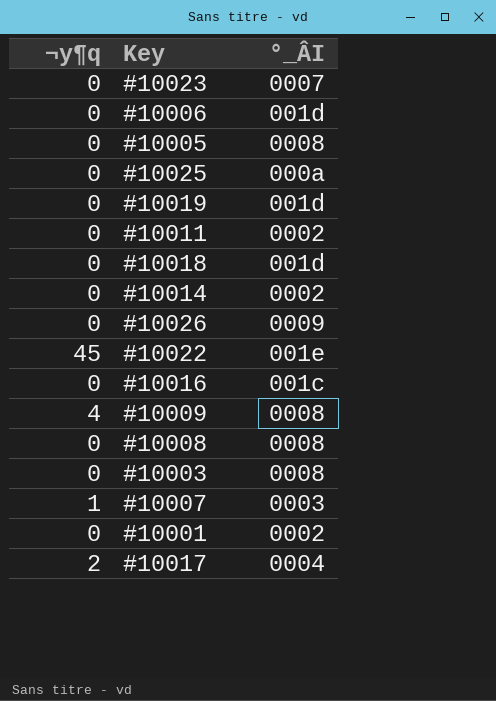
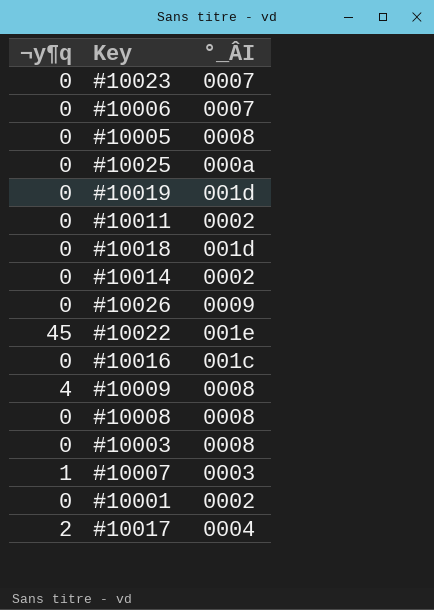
#10006 | °_ÂI: 001d -> 0007

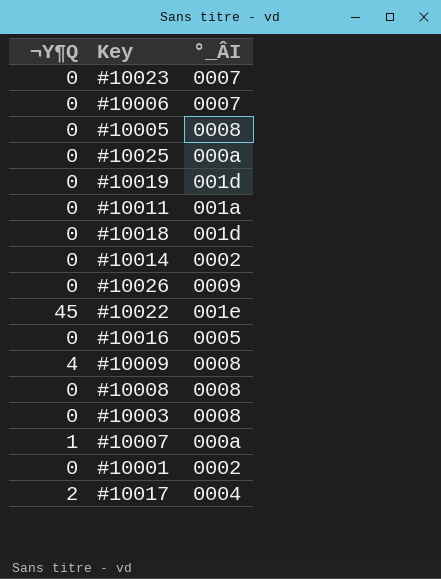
column name: ¬y¶q -> ¬Y¶Q
#10011 | °_ÂI: 0002 -> 001a
#10016 | °_ÂI: 001c -> 0005
#10007 | °_ÂI: 0003 -> 000a

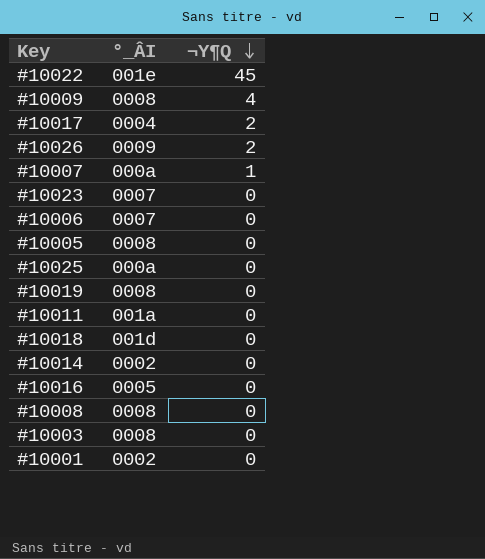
row order: none -> ¬Y¶Q descending
column ¬Y¶Q | position: 1 -> 3
#10026 | ¬Y¶Q: 0 -> 2
#10019 | °_ÂI: 001d -> 0008

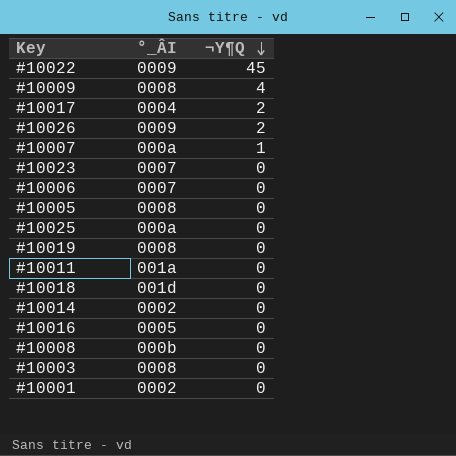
#10022 | °_ÂI: 001e -> 0009
#10008 | °_ÂI: 0008 -> 000b

